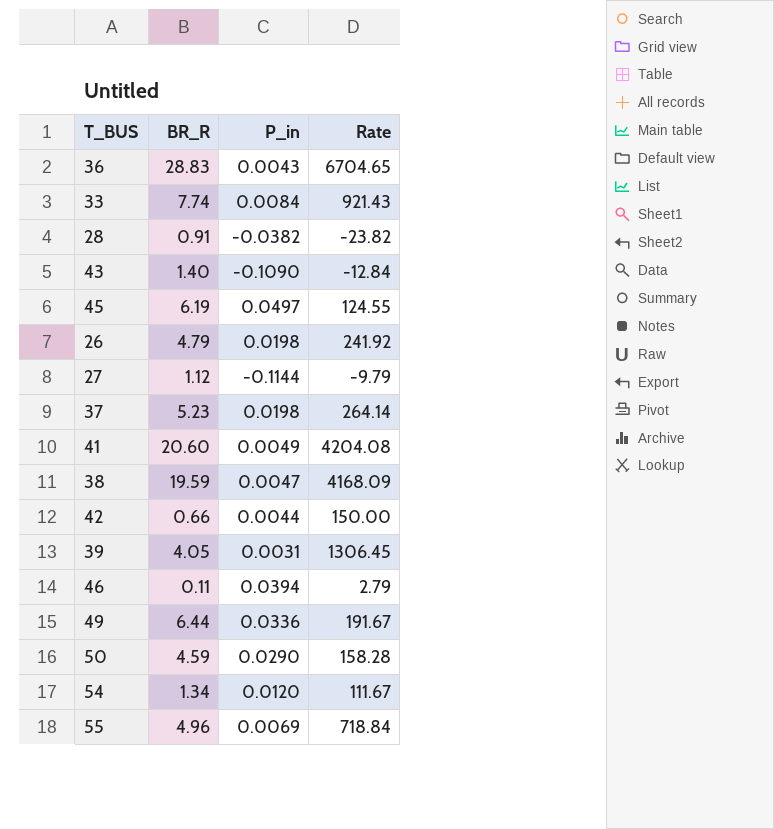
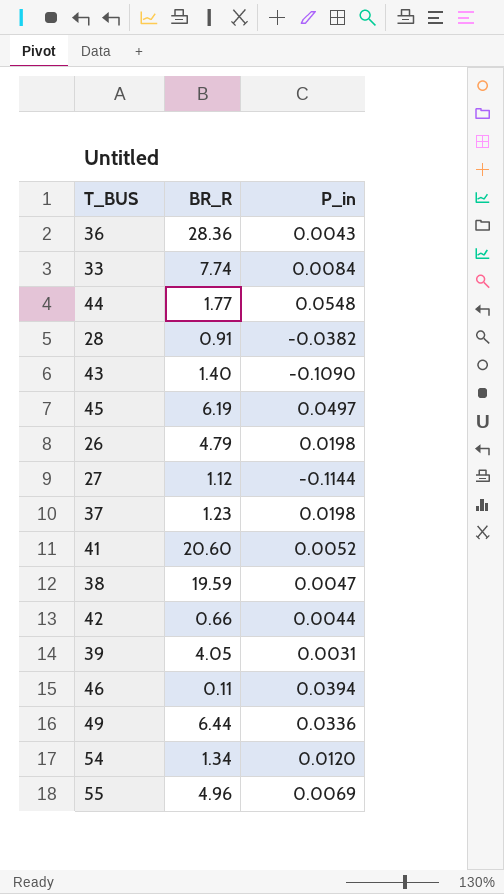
column Rate | formula: [BR_R] / [P_in] -> none
row 50: 4.59 | 0.0290 | 158.28 -> none
36 | BR_R: 28.83 -> 28.36
row 44: none -> 1.77 | 0.0548
37 | BR_R: 5.23 -> 1.23
41 | P_in: 0.0049 -> 0.0052

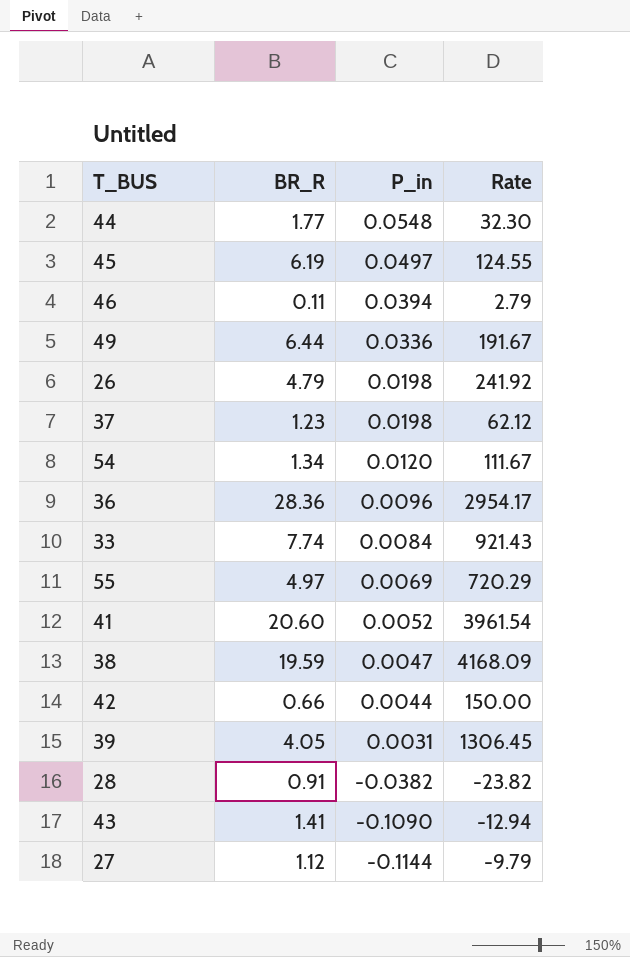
row order: none -> P_in descending
column Rate | formula: none -> [BR_R] / [P_in]
36 | P_in: 0.0043 -> 0.0096
55 | BR_R: 4.96 -> 4.97
43 | BR_R: 1.40 -> 1.41

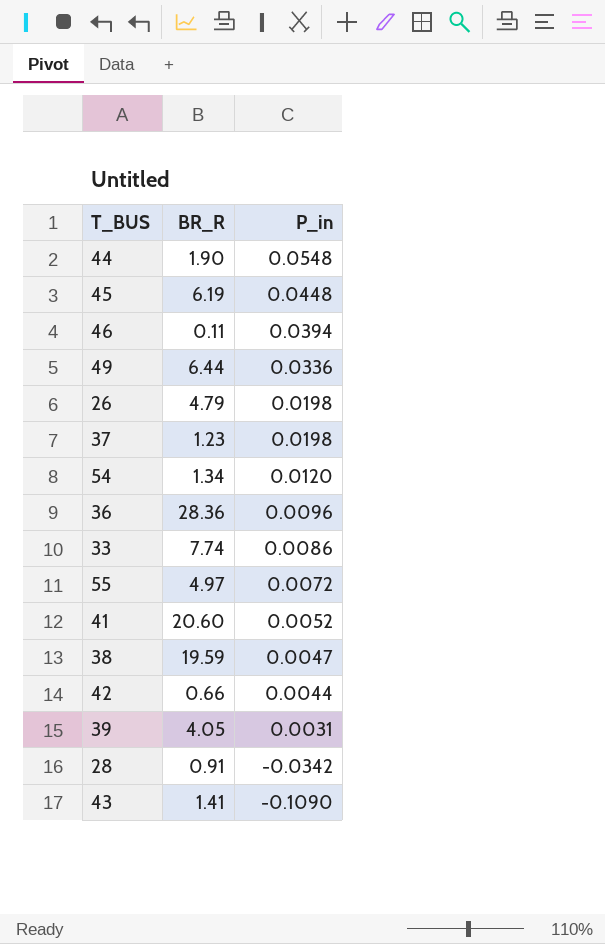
column Rate | formula: [BR_R] / [P_in] -> none
row 27: 1.12 | -0.1144 | -9.79 -> none
44 | BR_R: 1.77 -> 1.90
45 | P_in: 0.0497 -> 0.0448
33 | P_in: 0.0084 -> 0.0086
55 | P_in: 0.0069 -> 0.0072
28 | P_in: -0.0382 -> -0.0342

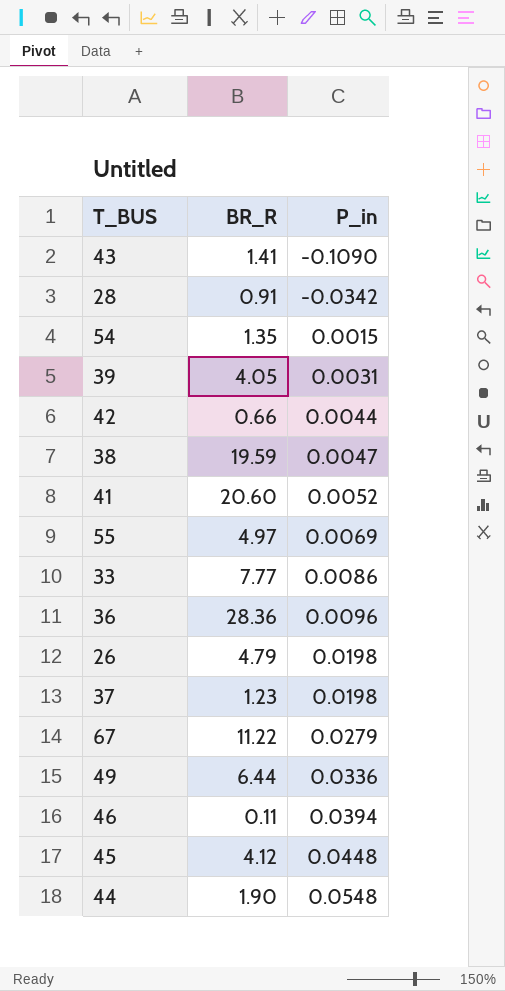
row order: P_in descending -> P_in ascending
54 | BR_R: 1.34 -> 1.35
54 | P_in: 0.0120 -> 0.0015
55 | P_in: 0.0072 -> 0.0069
33 | BR_R: 7.74 -> 7.77
row 67: none -> 11.22 | 0.0279
45 | BR_R: 6.19 -> 4.12

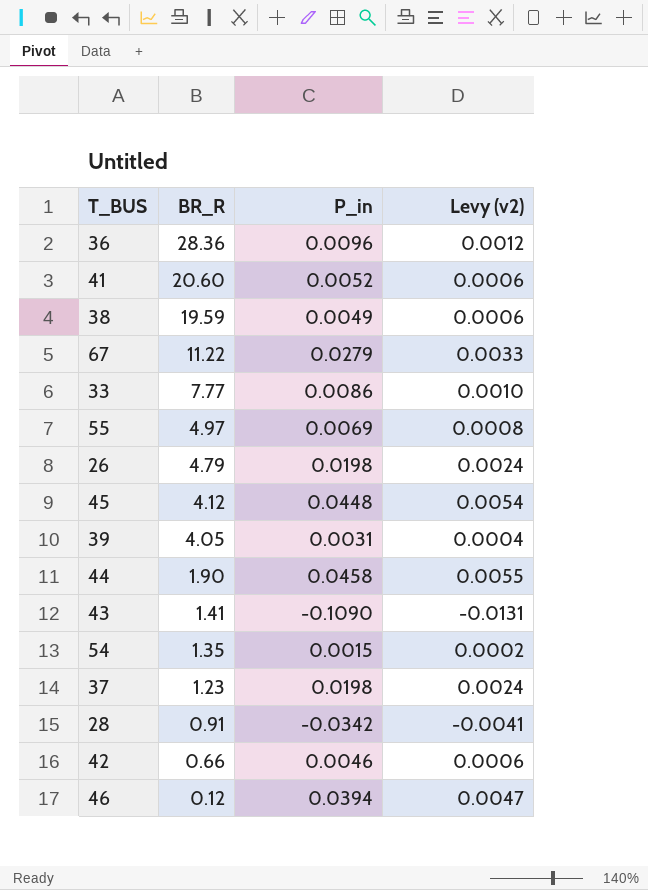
row order: P_in ascending -> BR_R descending
column Levy (v2) | formula: none -> [P_in] * 0.12
row 49: 6.44 | 0.0336 -> none
38 | P_in: 0.0047 -> 0.0049
44 | P_in: 0.0548 -> 0.0458
42 | P_in: 0.0044 -> 0.0046
46 | BR_R: 0.11 -> 0.12

